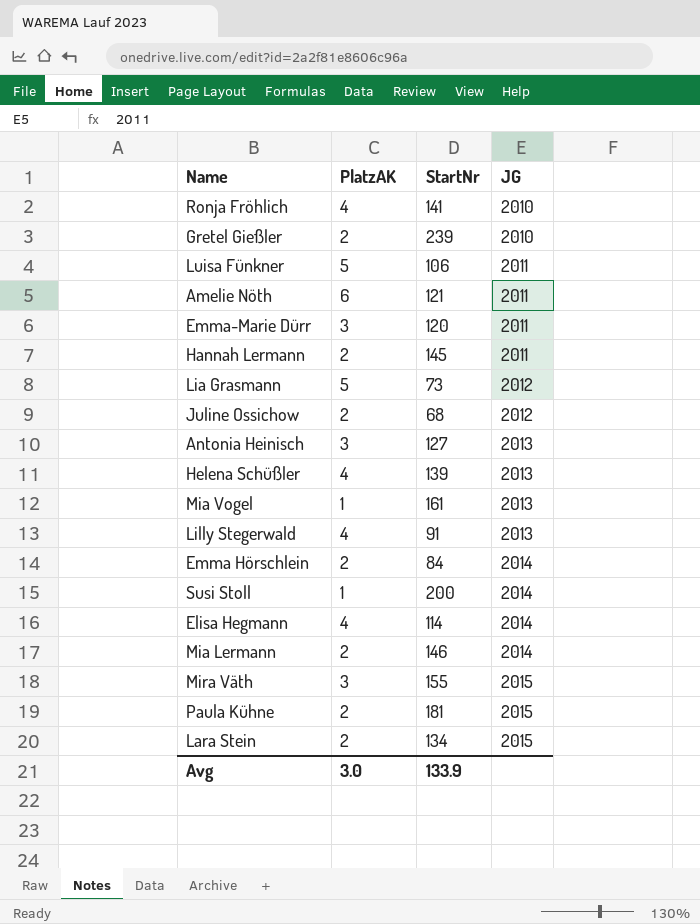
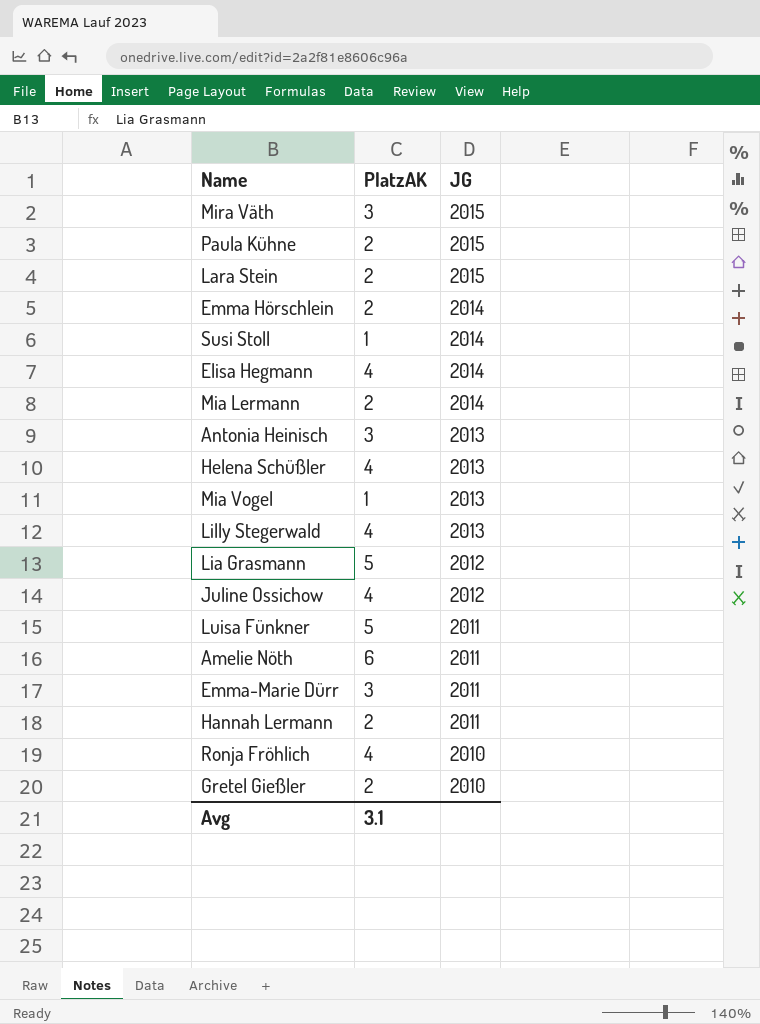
row order: JG ascending -> JG descending
column StartNr | position: 3 -> none
Juline Ossichow | PlatzAK: 2 -> 4
Avg | PlatzAK: 3.0 -> 3.1

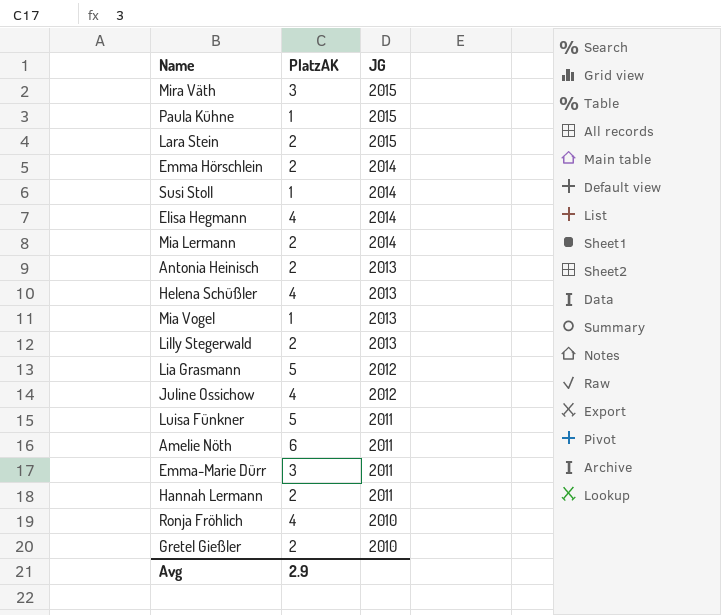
Paula Kühne | PlatzAK: 2 -> 1
Antonia Heinisch | PlatzAK: 3 -> 2
Lilly Stegerwald | PlatzAK: 4 -> 2
Avg | PlatzAK: 3.1 -> 2.9

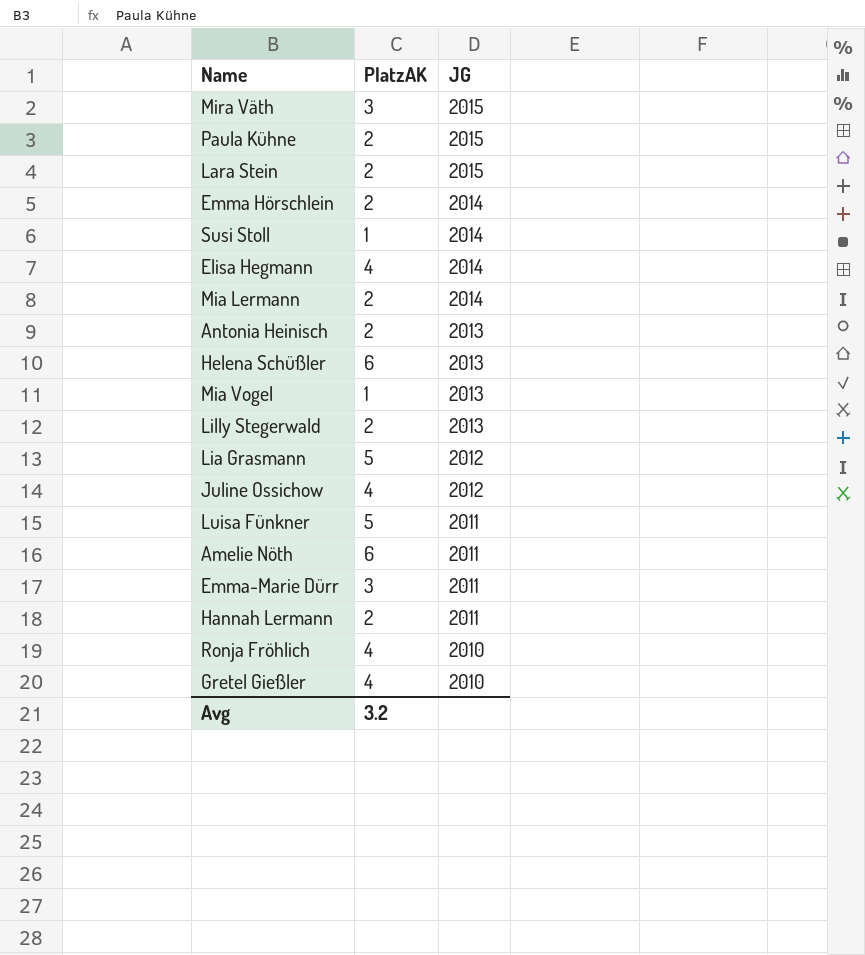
Paula Kühne | PlatzAK: 1 -> 2
Helena Schüßler | PlatzAK: 4 -> 6
Gretel Gießler | PlatzAK: 2 -> 4
Avg | PlatzAK: 2.9 -> 3.2

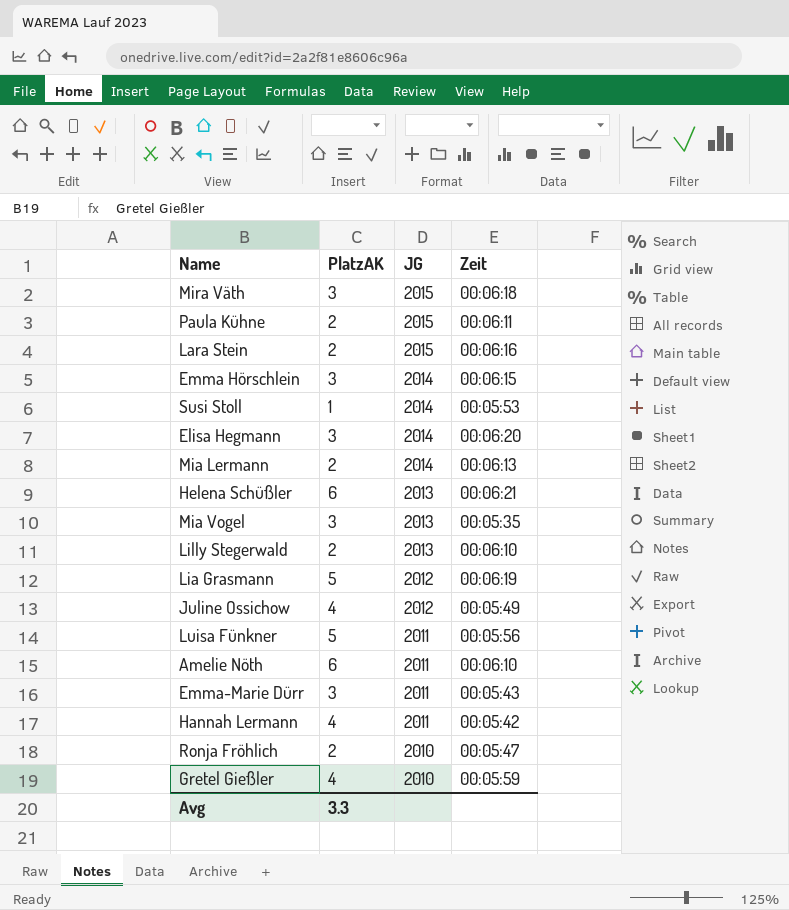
column Zeit | position: none -> 4
row Antonia Heinisch: 2 | 2013 -> none
Emma Hörschlein | PlatzAK: 2 -> 3
Elisa Hegmann | PlatzAK: 4 -> 3
Mia Vogel | PlatzAK: 1 -> 3
Hannah Lermann | PlatzAK: 2 -> 4
Ronja Fröhlich | PlatzAK: 4 -> 2
Avg | PlatzAK: 3.2 -> 3.3

